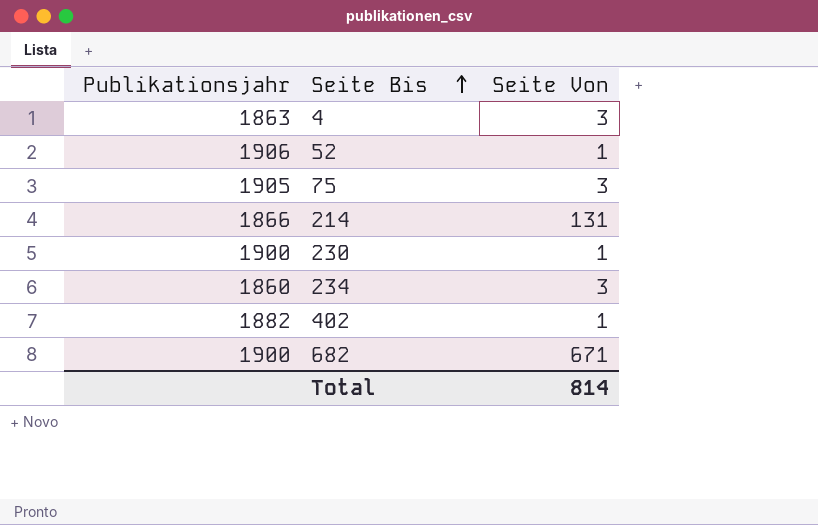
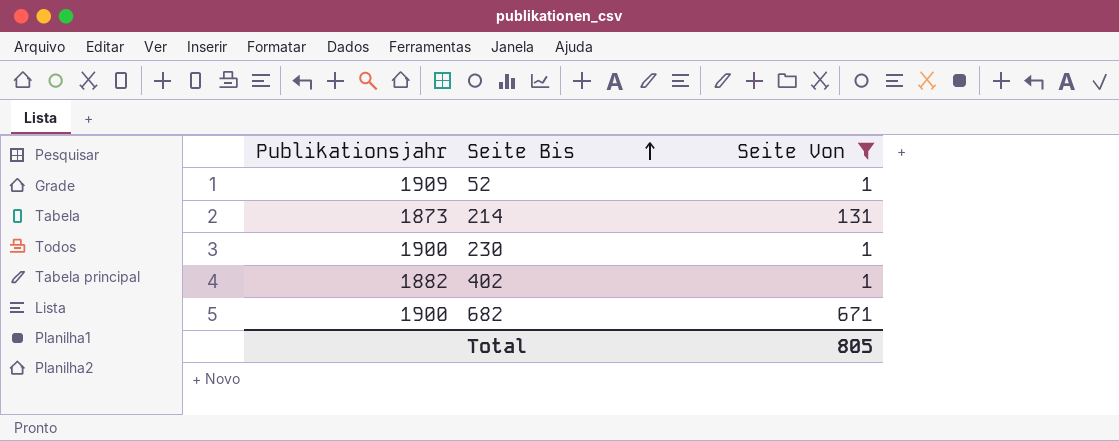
filter: none -> Seite Von != 3
52 | Publikationsjahr: 1906 -> 1909
214 | Publikationsjahr: 1866 -> 1873
Total | Seite Von: 814 -> 805

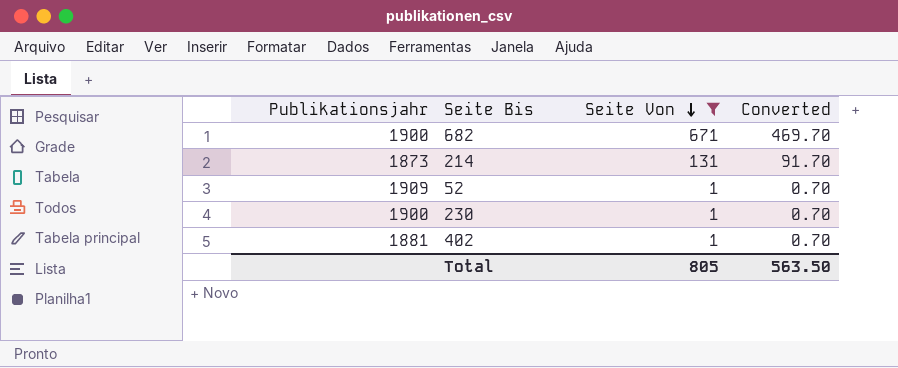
row order: Seite Bis ascending -> Seite Von descending
column Converted | formula: none -> [Seite Von] * 0.7
402 | Publikationsjahr: 1882 -> 1881

